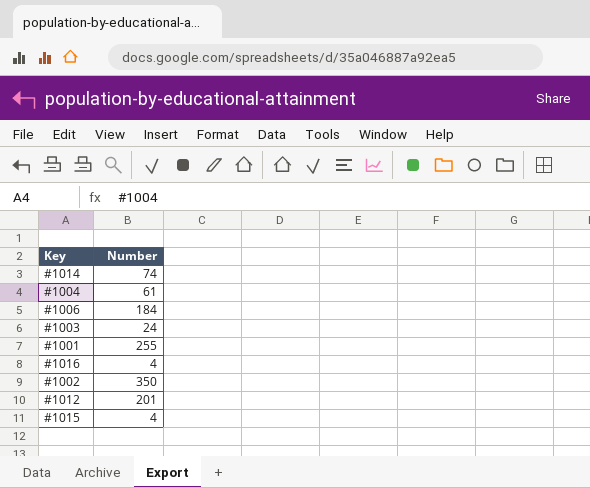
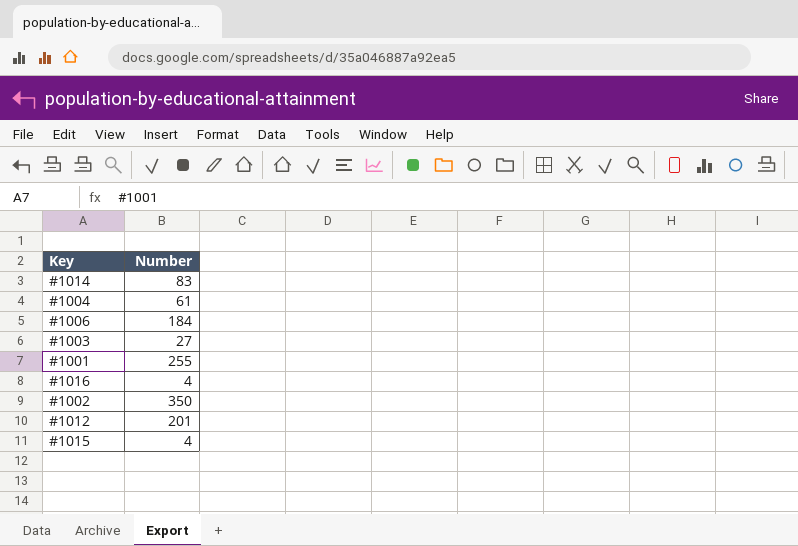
#1014 | Number: 74 -> 83
#1003 | Number: 24 -> 27

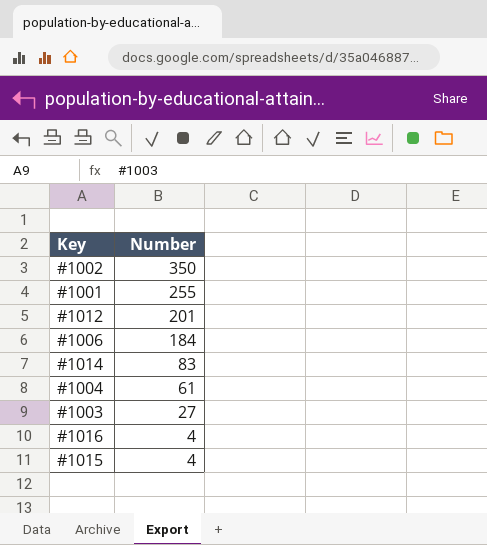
row order: none -> Number descending

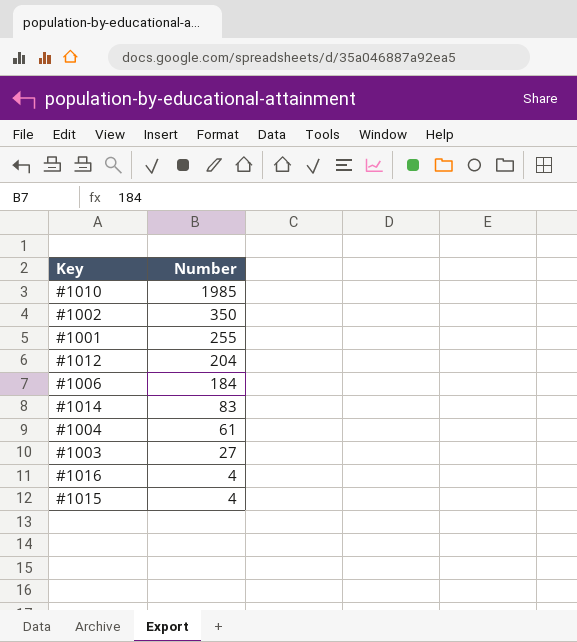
row #1010: none -> 1985
#1012 | Number: 201 -> 204

